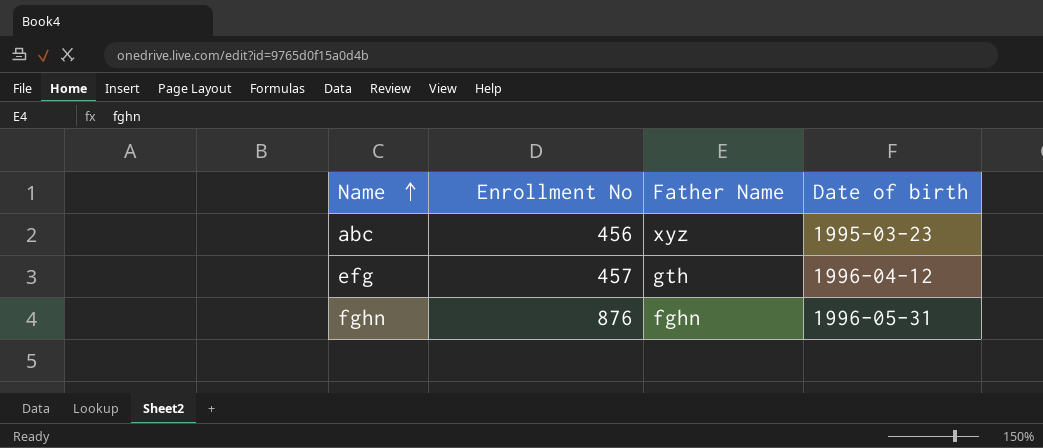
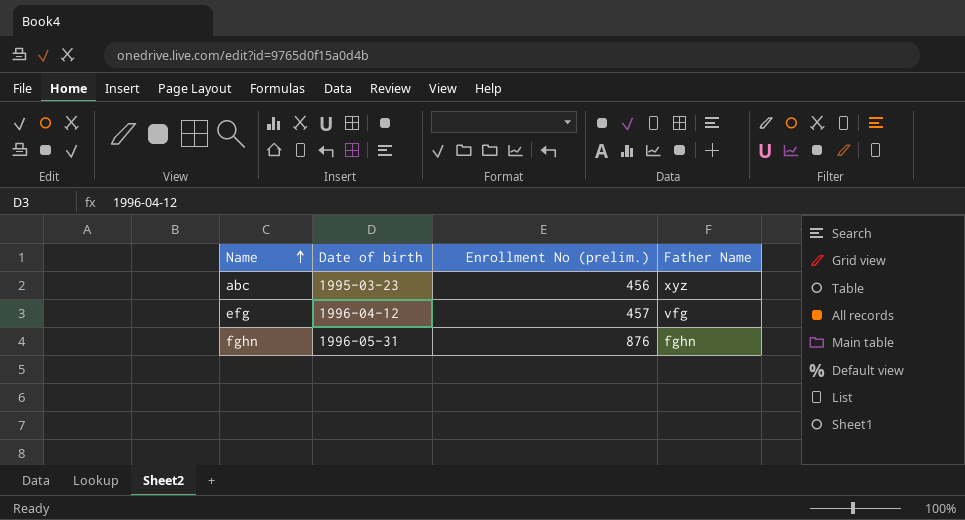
column Date of birth | position: 4 -> 2
column name: Enrollment No -> Enrollment No (prelim.)
efg | Father Name: gth -> vfg

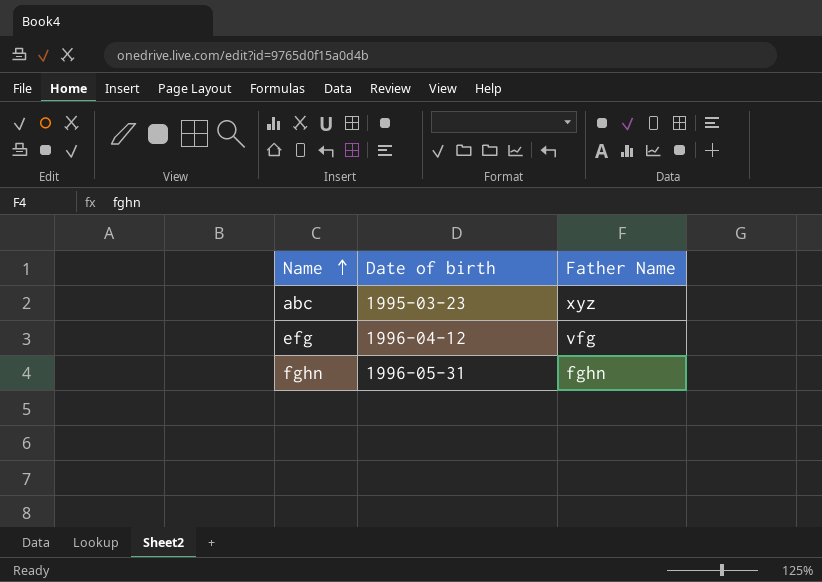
column Enrollment No (prelim.) | position: 3 -> none

